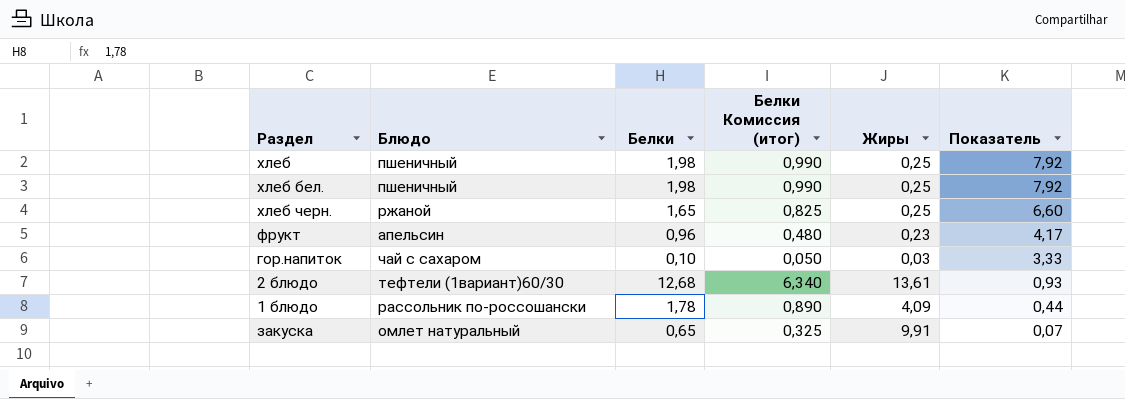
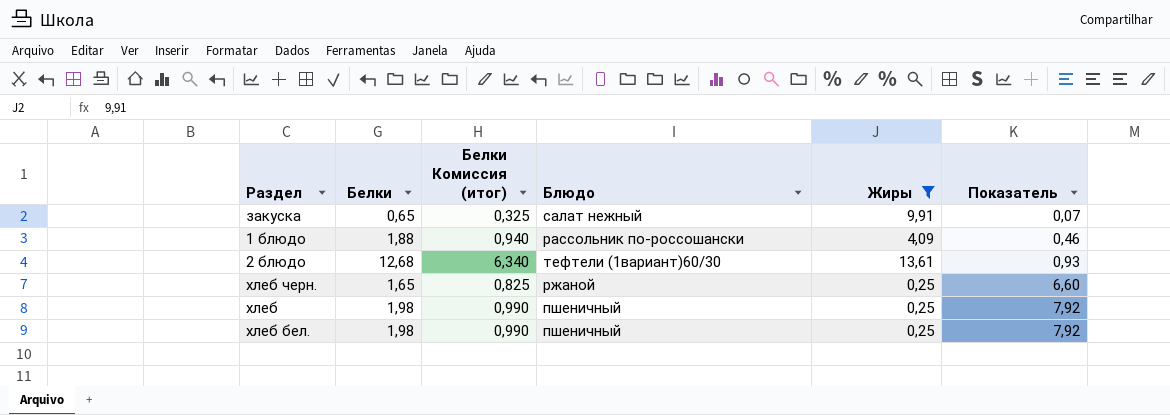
filter: none -> Жиры >= 0,25
row order: Показатель descending -> Показатель ascending
column Блюдо | position: 2 -> 4
закуска | Блюдо: омлет натуральный -> салат нежный
1 блюдо | Белки: 1,78 -> 1,88
1 блюдо | Белки Комиссия (итог): 0,890 -> 0,940
1 блюдо | Показатель: 0,44 -> 0,46

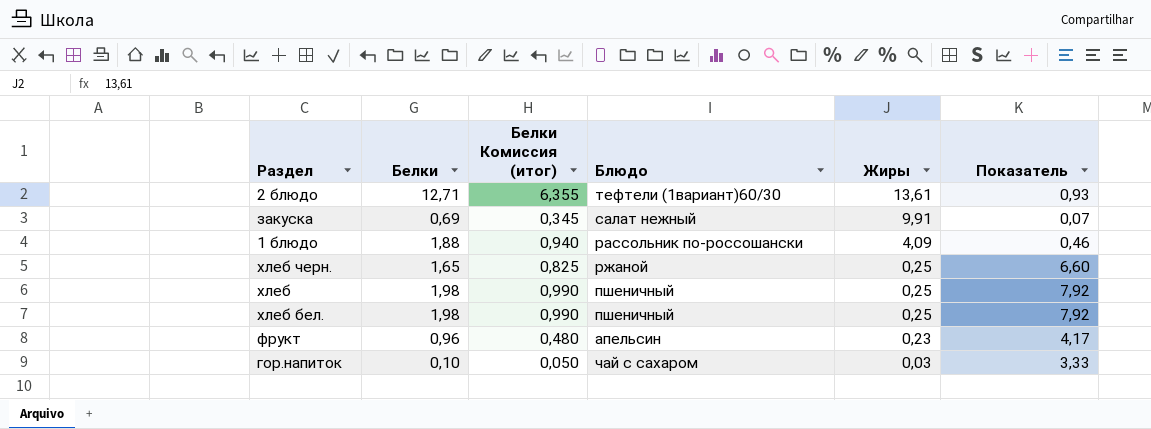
filter: Жиры >= 0,25 -> none
row order: Показатель ascending -> Жиры descending
2 блюдо | Белки: 12,68 -> 12,71
2 блюдо | Белки Комиссия (итог): 6,340 -> 6,355
закуска | Белки: 0,65 -> 0,69
закуска | Белки Комиссия (итог): 0,325 -> 0,345

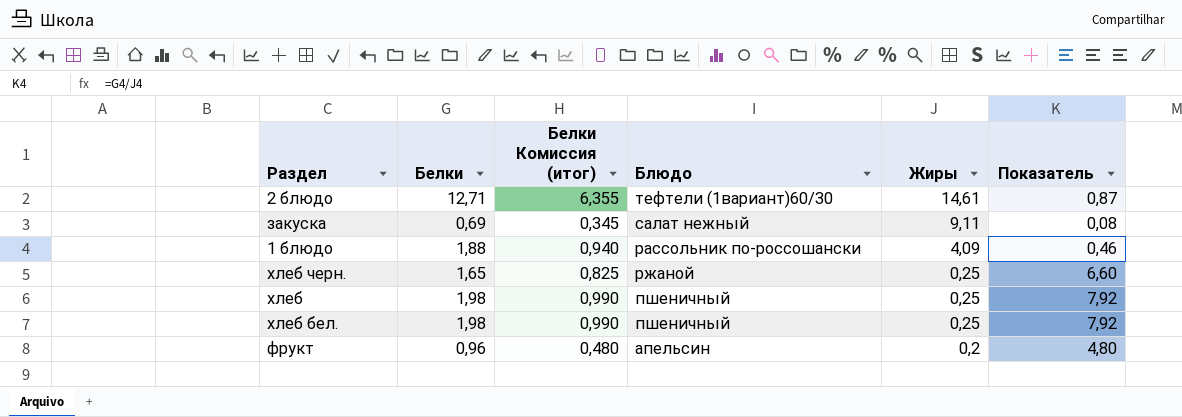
row гор.напиток: 0,10 | 0,050 | чай с сахаром | 0,03 | 3,33 -> none
2 блюдо | Жиры: 13,61 -> 14,61
2 блюдо | Показатель: 0,93 -> 0,87
закуска | Жиры: 9,91 -> 9,11
закуска | Показатель: 0,07 -> 0,08
фрукт | Жиры: 0,23 -> 0,2
фрукт | Показатель: 4,17 -> 4,80

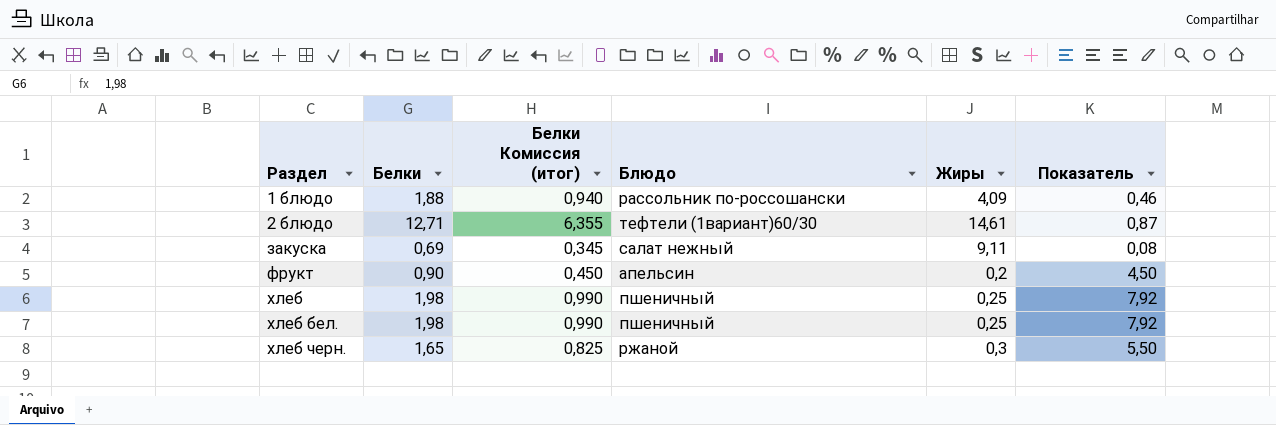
row order: Жиры descending -> Раздел ascending
фрукт | Белки: 0,96 -> 0,90
фрукт | Белки Комиссия (итог): 0,480 -> 0,450
фрукт | Показатель: 4,80 -> 4,50
хлеб черн. | Жиры: 0,25 -> 0,3
хлеб черн. | Показатель: 6,60 -> 5,50

